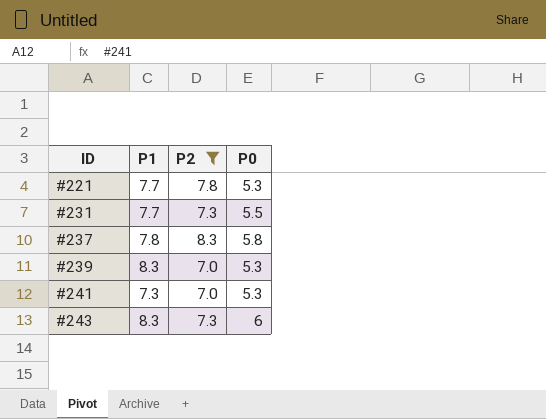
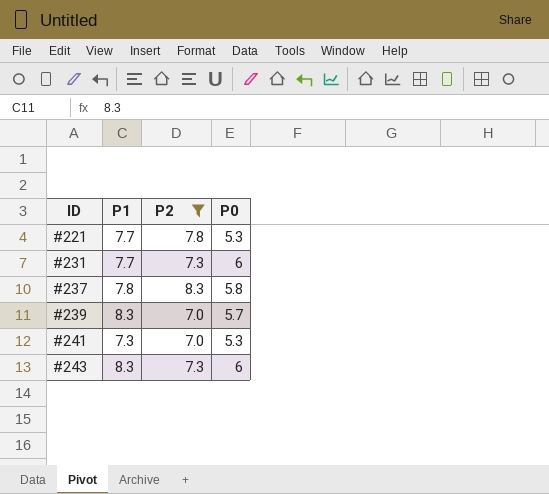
#231 | P0: 5.5 -> 6
#239 | P0: 5.3 -> 5.7

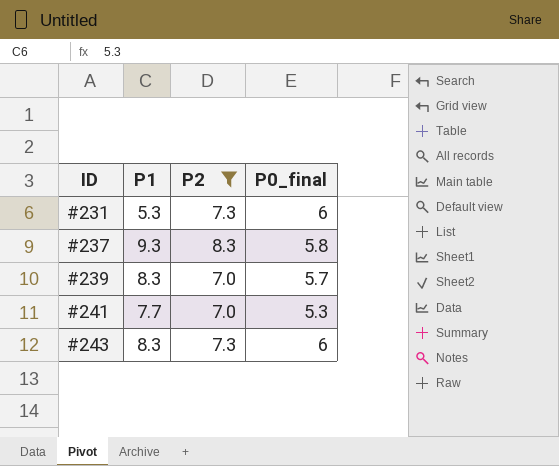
column name: P0 -> P0_final
row #221: 7.7 | 7.8 | 5.3 -> none
#231 | P1: 7.7 -> 5.3
#237 | P1: 7.8 -> 9.3
#241 | P1: 7.3 -> 7.7

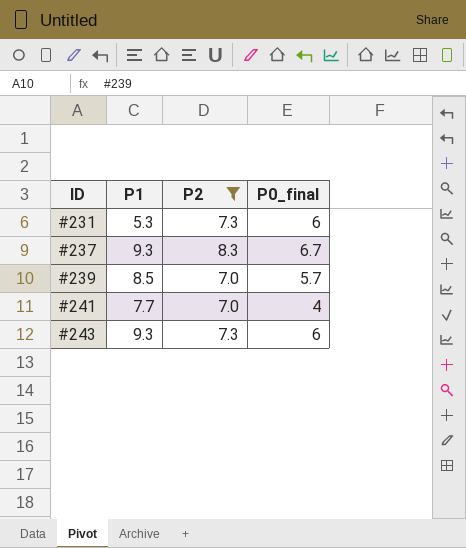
#237 | P0_final: 5.8 -> 6.7
#239 | P1: 8.3 -> 8.5
#241 | P0_final: 5.3 -> 4
#243 | P1: 8.3 -> 9.3

